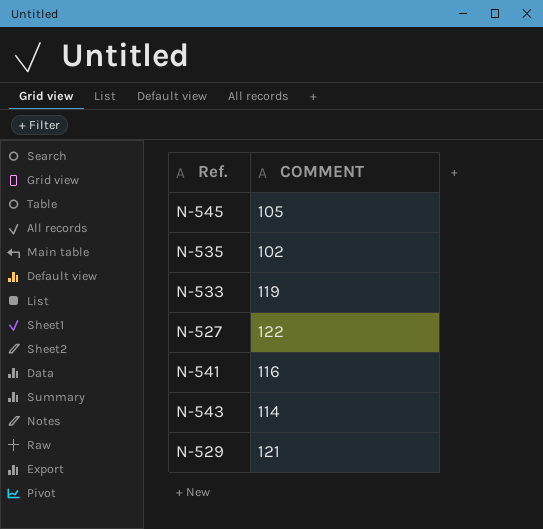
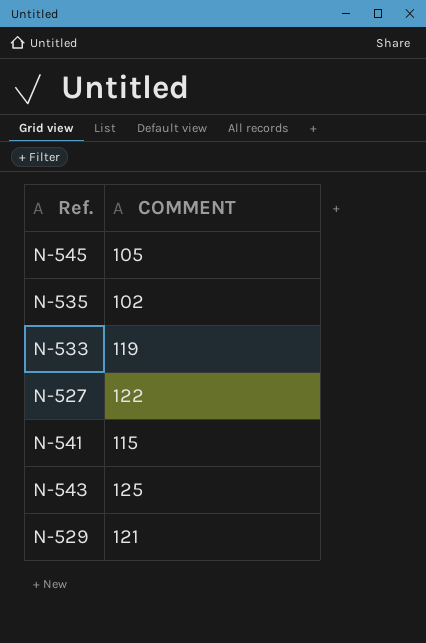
N-541 | COMMENT: 116 -> 115
N-543 | COMMENT: 114 -> 125

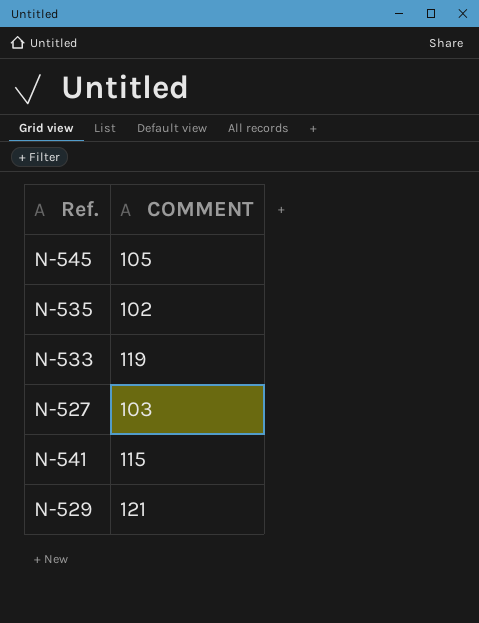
row N-543: 125 -> none
N-527 | COMMENT: 122 -> 103

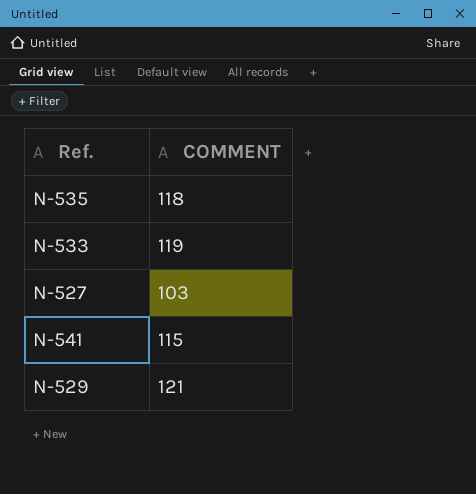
row N-545: 105 -> none
N-535 | COMMENT: 102 -> 118

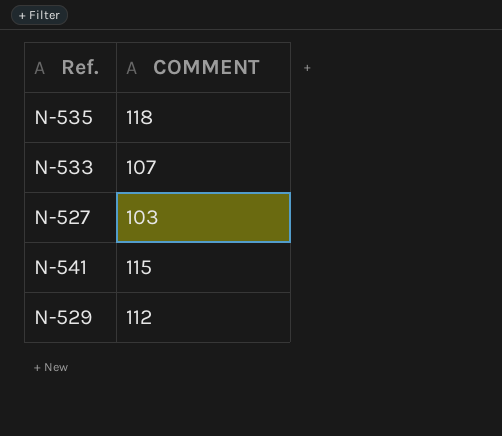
N-533 | COMMENT: 119 -> 107
N-529 | COMMENT: 121 -> 112

